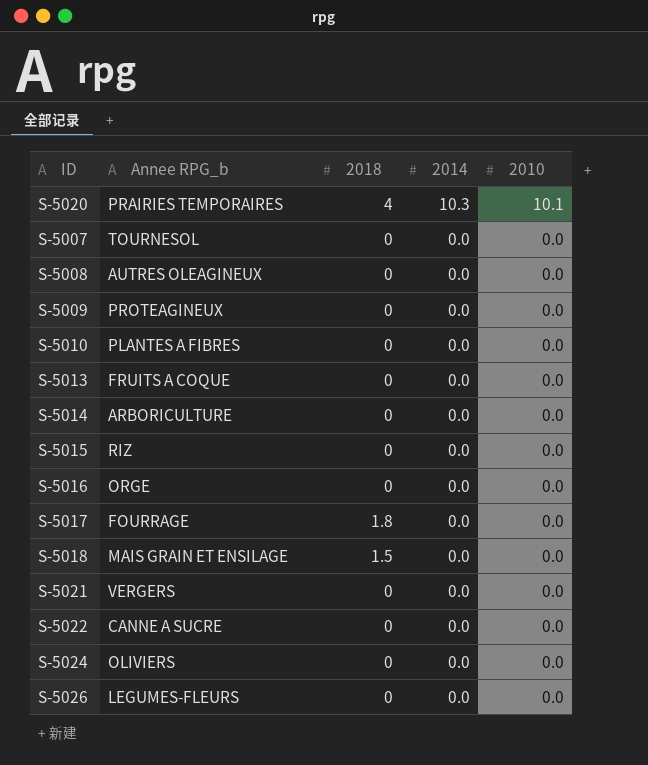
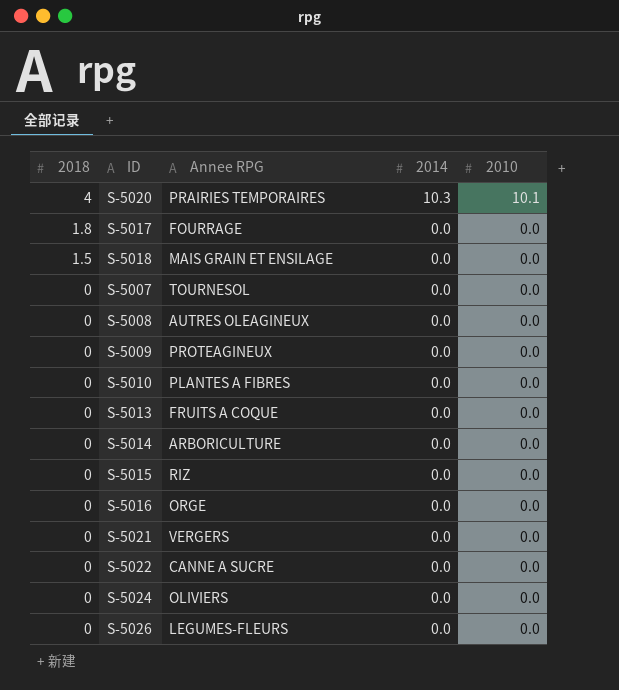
row order: 2014 descending -> 2018 descending
column 2018 | position: 3 -> 1
column name: Annee RPG_b -> Annee RPG

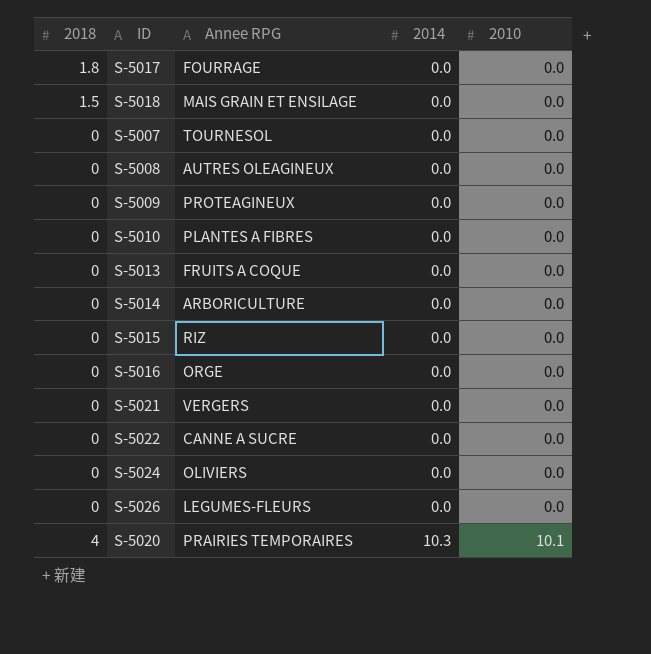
row order: 2018 descending -> 2014 ascending

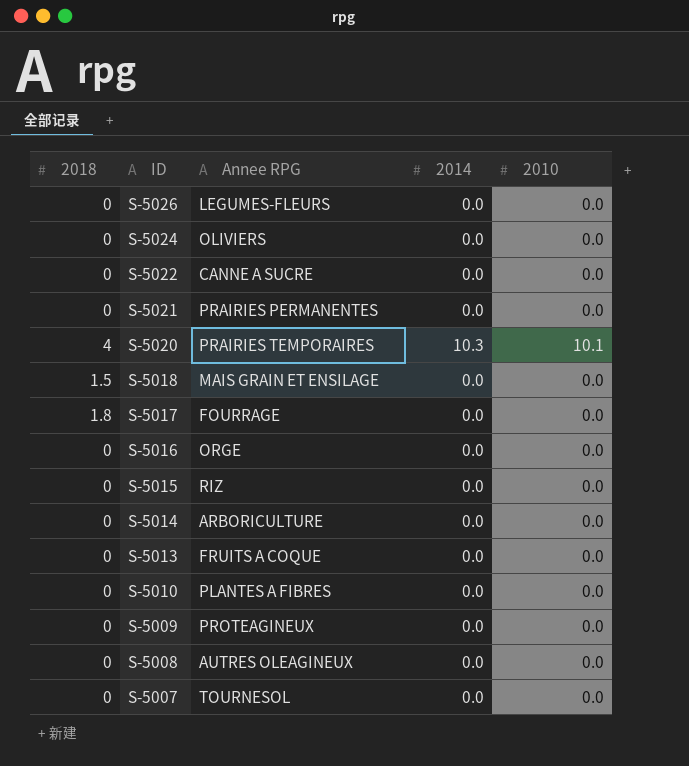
row order: 2014 ascending -> ID descending
S-5021 | Annee RPG: VERGERS -> PRAIRIES PERMANENTES

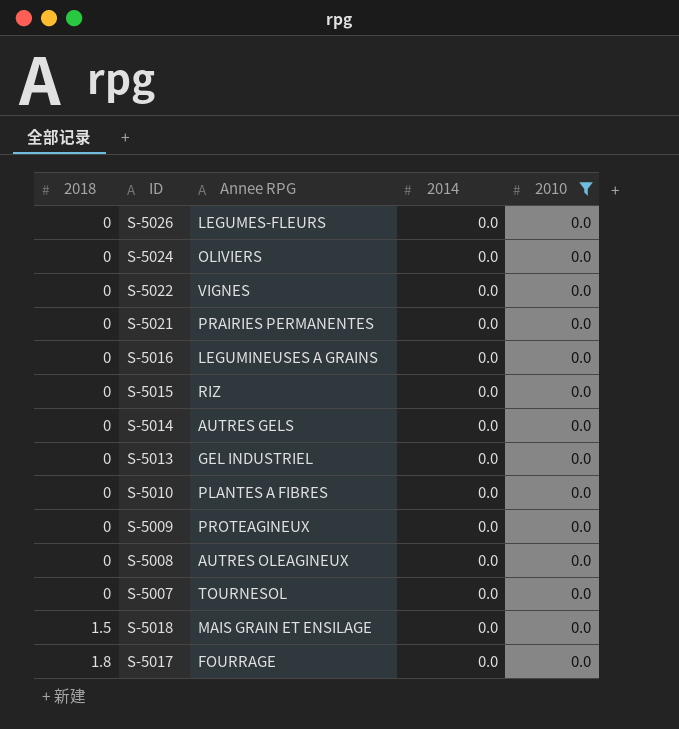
filter: none -> 2010 = 0.0
row order: ID descending -> 2018 ascending
S-5022 | Annee RPG: CANNE A SUCRE -> VIGNES
S-5016 | Annee RPG: ORGE -> LEGUMINEUSES A GRAINS
S-5014 | Annee RPG: ARBORICULTURE -> AUTRES GELS
S-5013 | Annee RPG: FRUITS A COQUE -> GEL INDUSTRIEL

